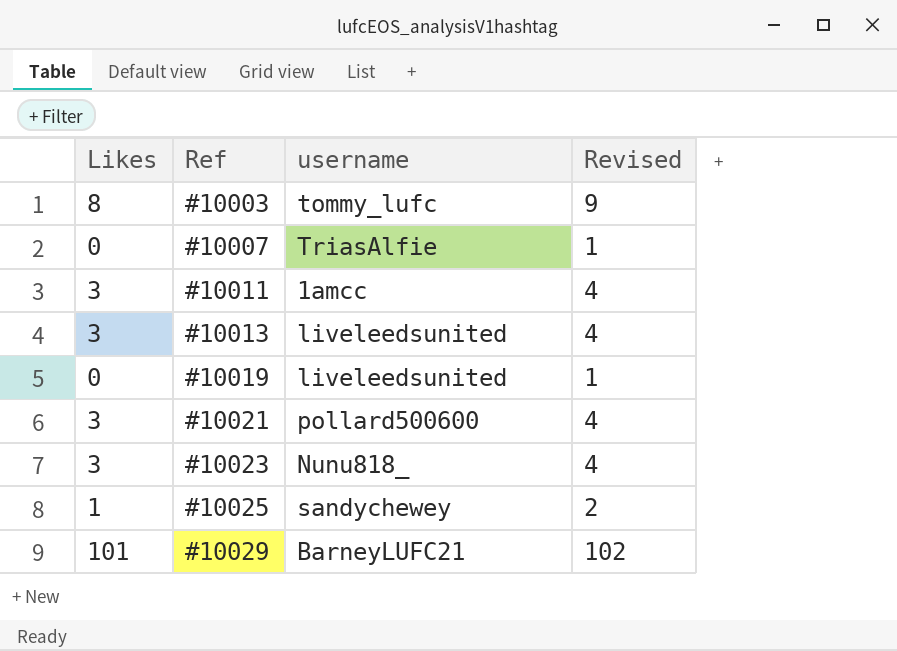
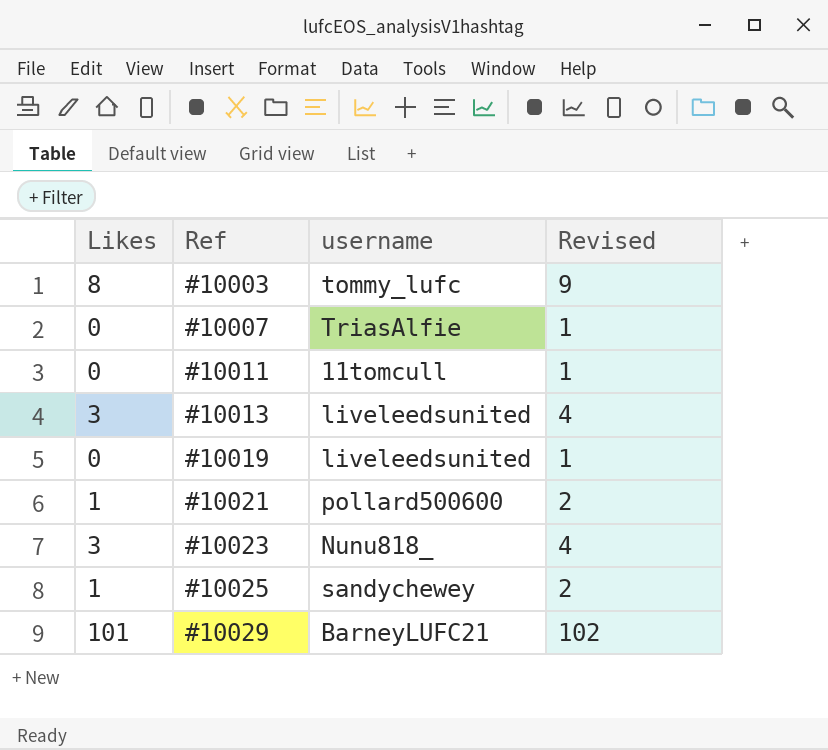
#10011 | Likes: 3 -> 0
#10011 | username: 1amcc -> 11tomcull
#10011 | Revised: 4 -> 1
#10021 | Likes: 3 -> 1
#10021 | Revised: 4 -> 2

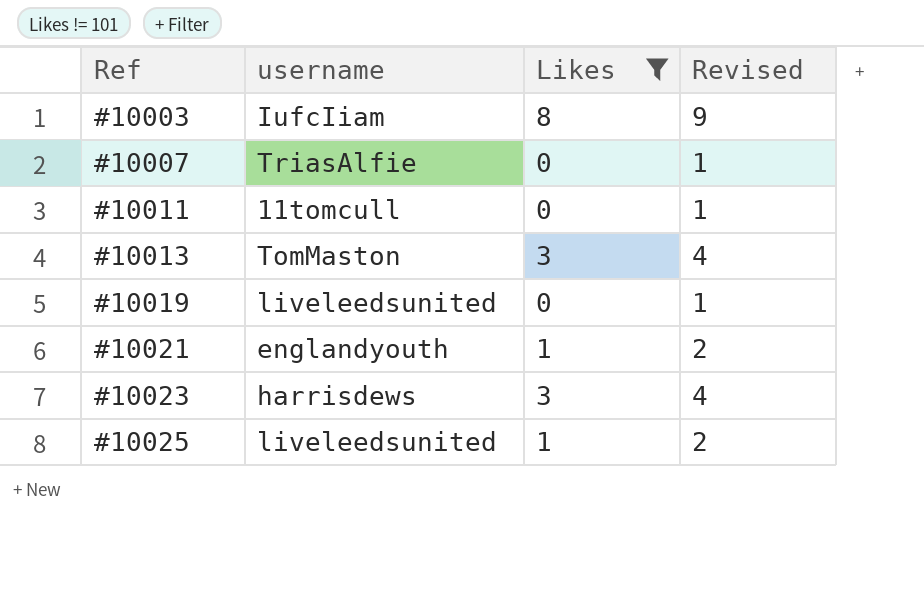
filter: none -> Likes != 101
column Likes | position: 1 -> 3
#10003 | username: tommy_lufc -> IufcIiam
#10013 | username: liveleedsunited -> TomMaston
#10021 | username: pollard500600 -> englandyouth
#10023 | username: Nunu818_ -> harrisdews
#10025 | username: sandychewey -> liveleedsunited

